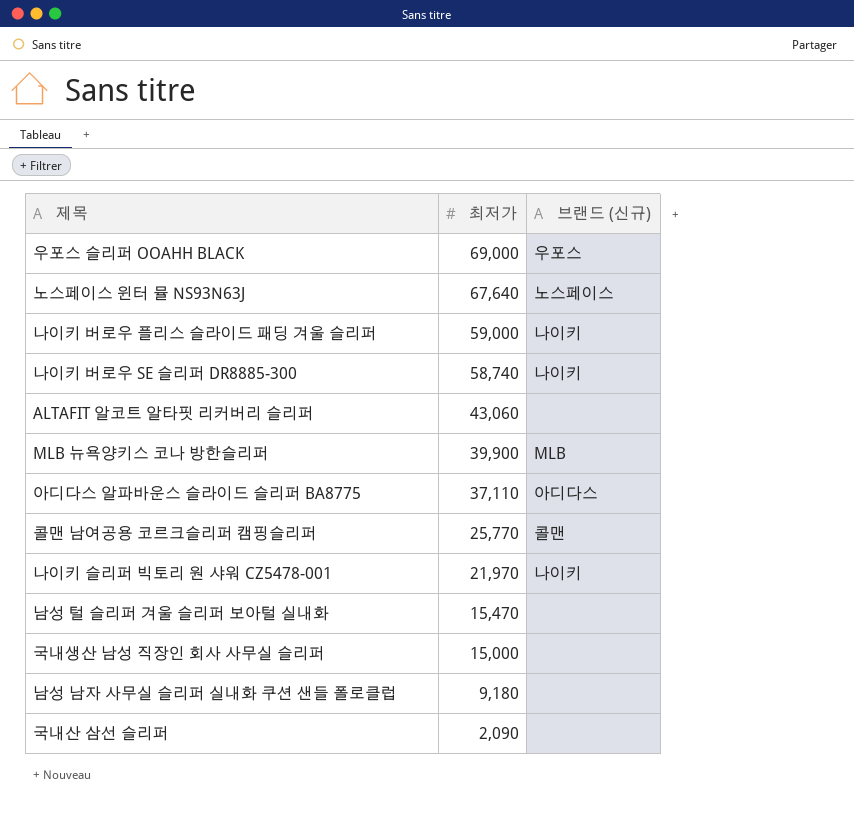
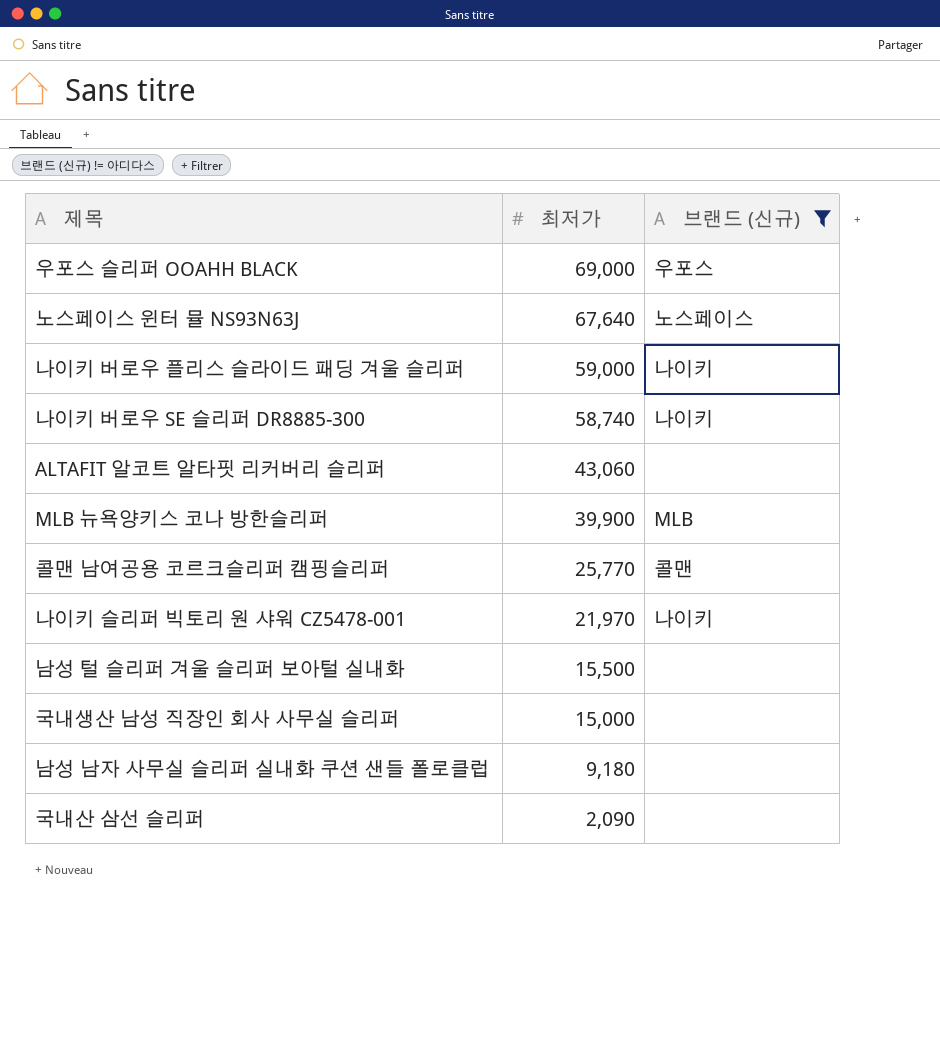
filter: none -> 브랜드 (신규) != 아디다스
남성 털 슬리퍼 겨울 슬리퍼 보아털 실내화 | 최저가: 15,470 -> 15,500

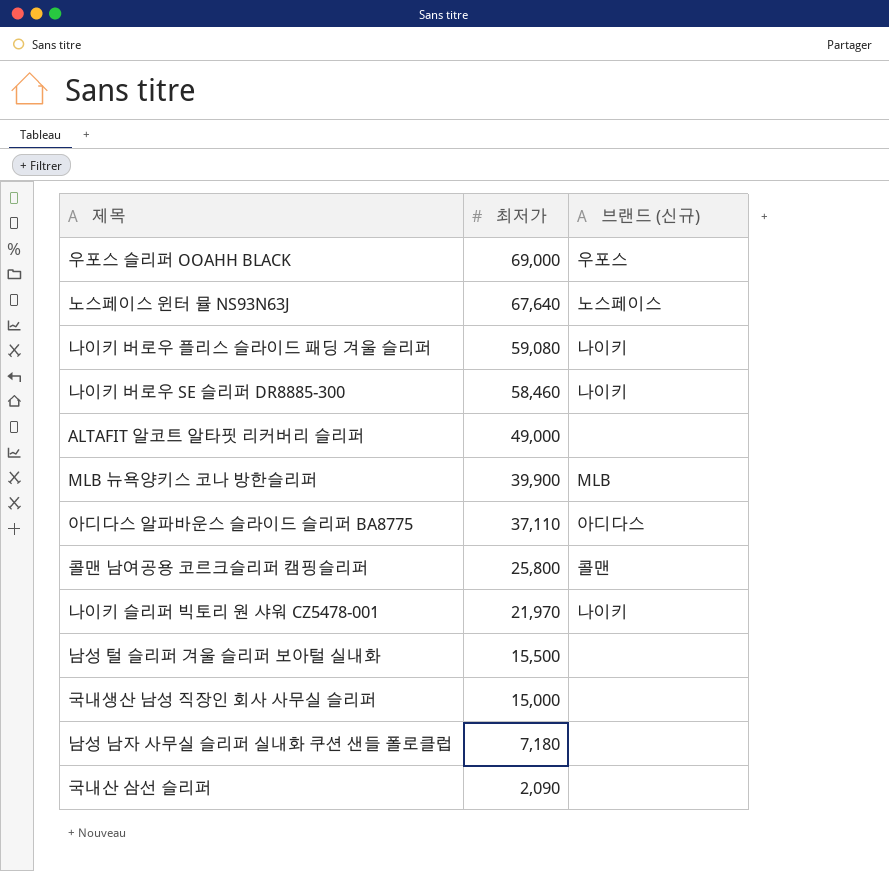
filter: 브랜드 (신규) != 아디다스 -> none
나이키 버로우 플리스 슬라이드 패딩 겨울 슬리퍼 | 최저가: 59,000 -> 59,080
나이키 버로우 SE 슬리퍼 DR8885-300 | 최저가: 58,740 -> 58,460
ALTAFIT 알코트 알타핏 리커버리 슬리퍼 | 최저가: 43,060 -> 49,000
콜맨 남여공용 코르크슬리퍼 캠핑슬리퍼 | 최저가: 25,770 -> 25,800
남성 남자 사무실 슬리퍼 실내화 쿠션 샌들 폴로클럽 | 최저가: 9,180 -> 7,180

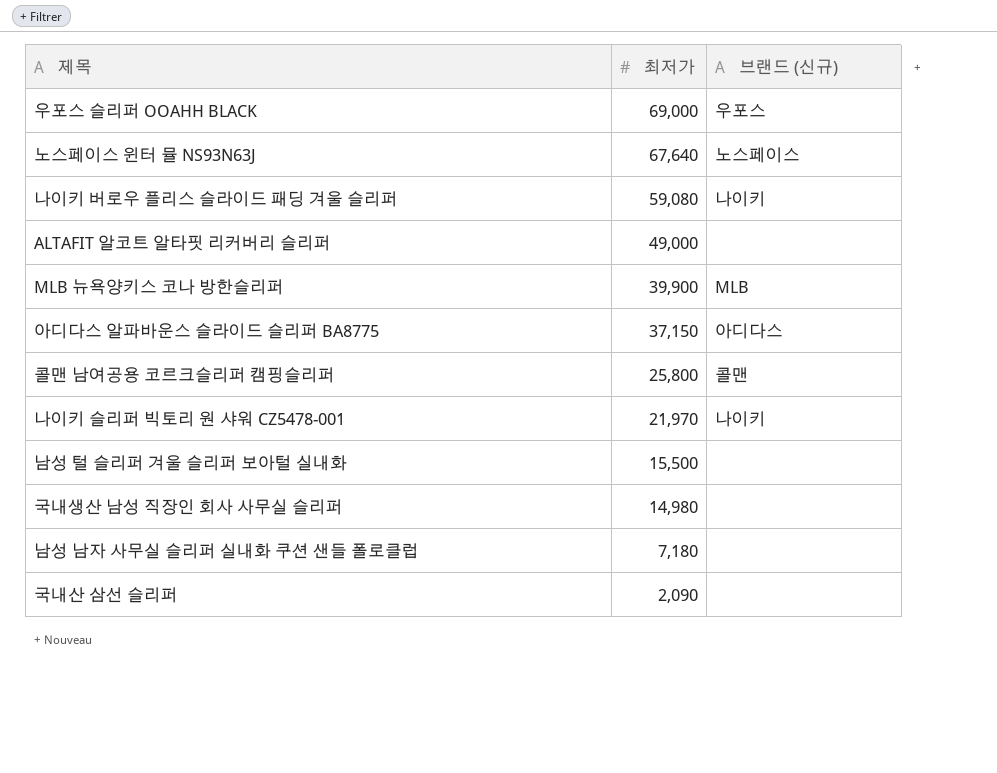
row 나이키 버로우 SE 슬리퍼 DR8885-300: 58,460 | 나이키 -> none
아디다스 알파바운스 슬라이드 슬리퍼 BA8775 | 최저가: 37,110 -> 37,150
국내생산 남성 직장인 회사 사무실 슬리퍼 | 최저가: 15,000 -> 14,980

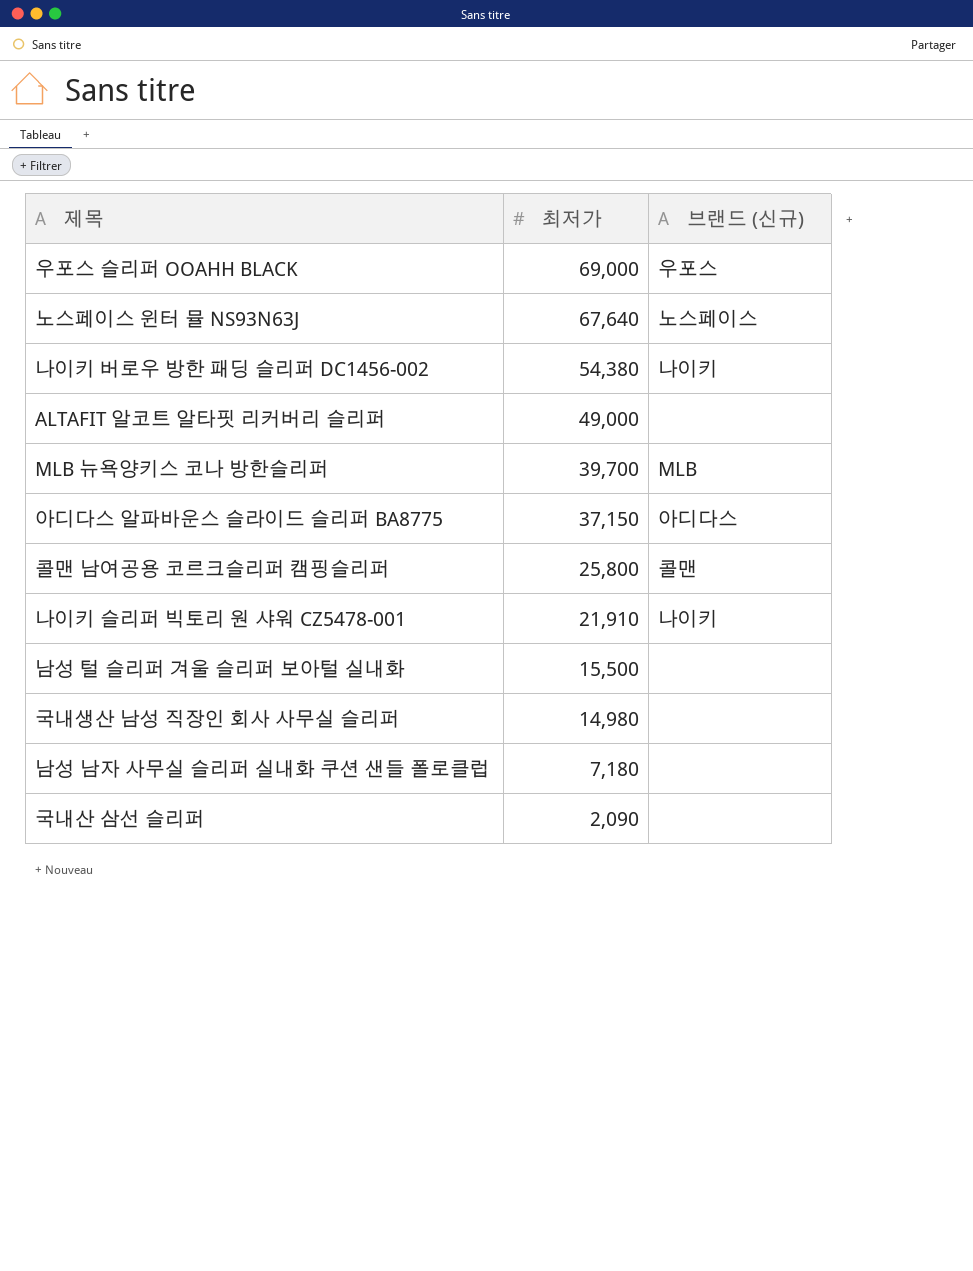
row 나이키 버로우 플리스 슬라이드 패딩 겨울 슬리퍼: 59,080 | 나이키 -> none
row 나이키 버로우 방한 패딩 슬리퍼 DC1456-002: none -> 54,380 | 나이키
MLB 뉴욕양키스 코나 방한슬리퍼 | 최저가: 39,900 -> 39,700
나이키 슬리퍼 빅토리 원 샤워 CZ5478-001 | 최저가: 21,970 -> 21,910

